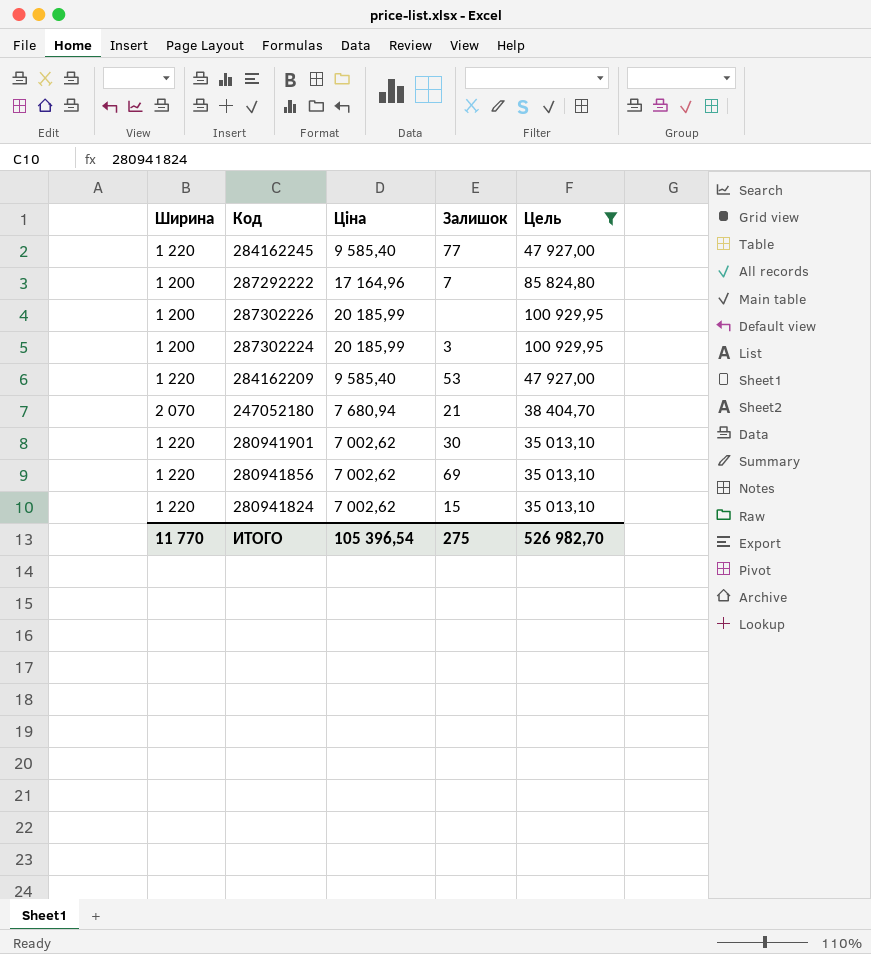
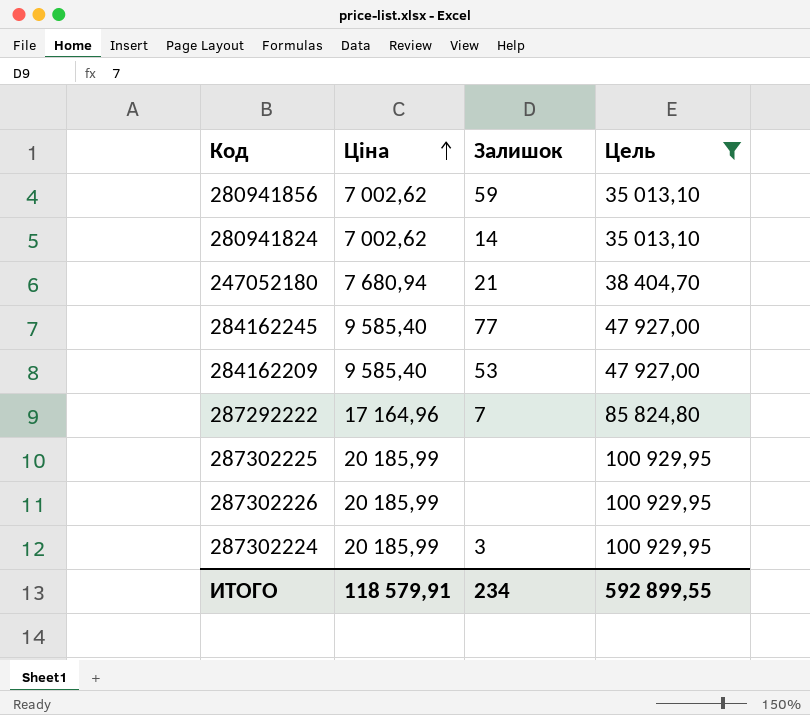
row order: none -> Ціна ascending
column Ширина | position: 1 -> none
row 280941901: 1 220 | 7 002,62 | 30 | 35 013,10 -> none
280941856 | Залишок: 69 -> 59
280941824 | Залишок: 15 -> 14
row 287302225: none -> 20 185,99 | none | 100 929,95
ИТОГО | Ціна: 105 396,54 -> 118 579,91
ИТОГО | Залишок: 275 -> 234
ИТОГО | Цель: 526 982,70 -> 592 899,55

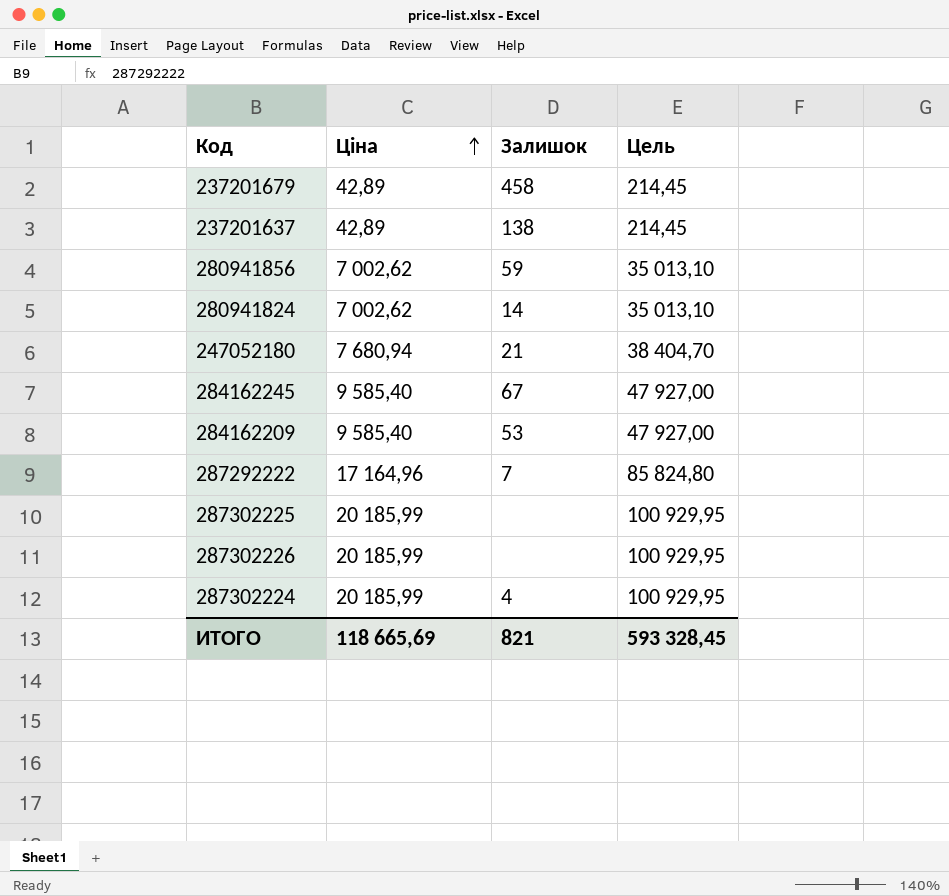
filter: Цель != 214,45 -> none
284162245 | Залишок: 77 -> 67
287302224 | Залишок: 3 -> 4
ИТОГО | Ціна: 118 579,91 -> 118 665,69
ИТОГО | Залишок: 234 -> 821
ИТОГО | Цель: 592 899,55 -> 593 328,45

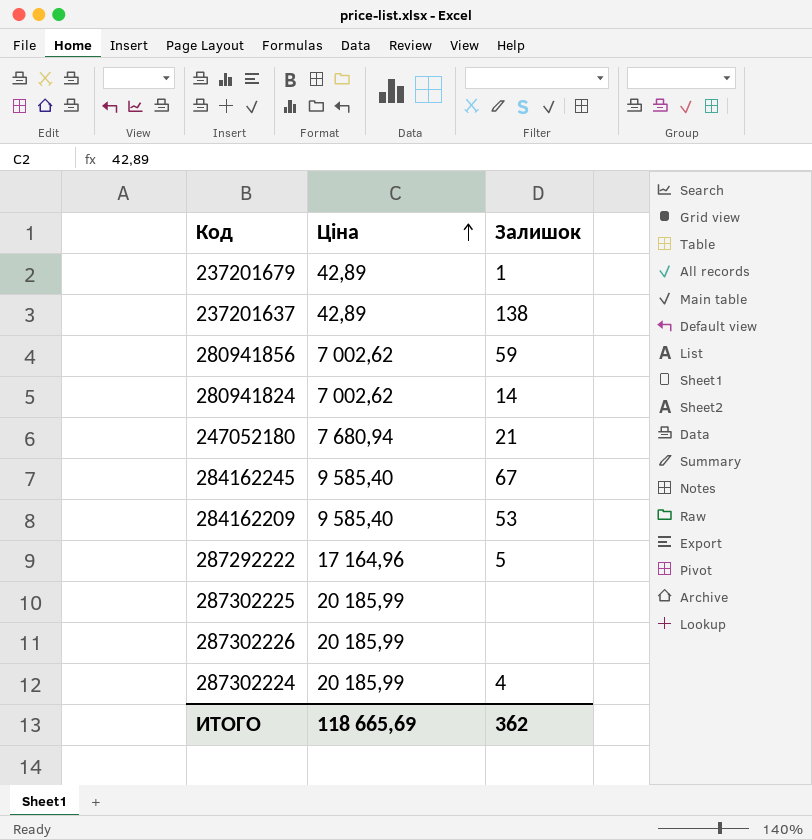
column Цель | formula: [Ціна] * 5 -> none
237201679 | Залишок: 458 -> 1
287292222 | Залишок: 7 -> 5
ИТОГО | Залишок: 821 -> 362

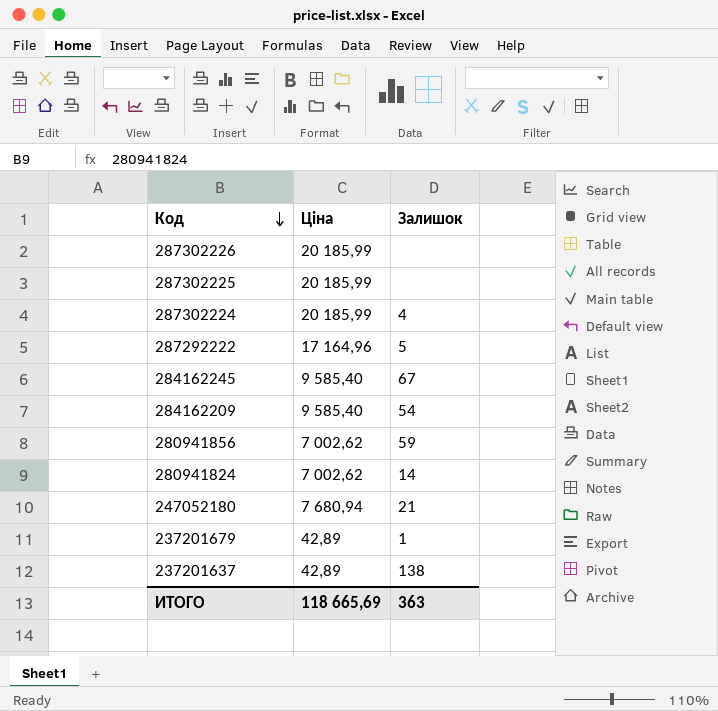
row order: Ціна ascending -> Код descending
284162209 | Залишок: 53 -> 54
ИТОГО | Залишок: 362 -> 363

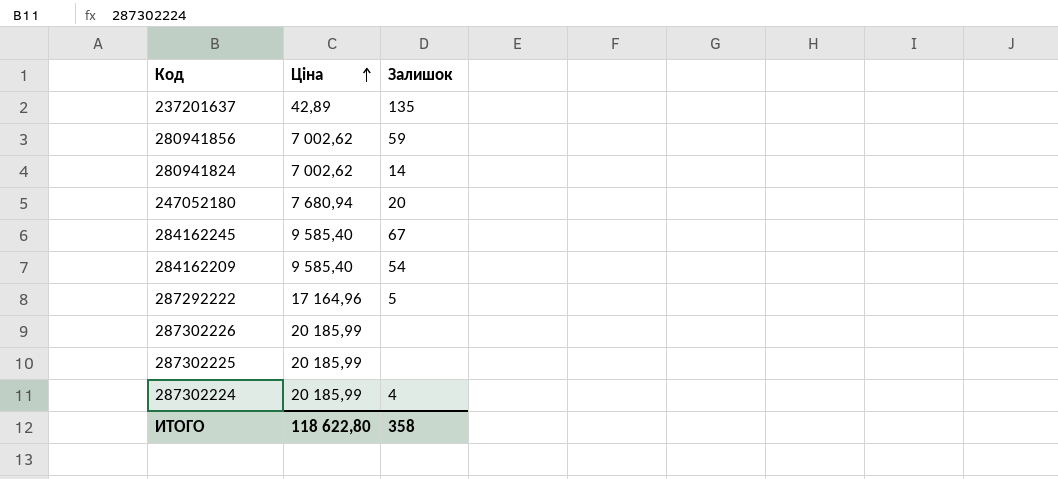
row order: Код descending -> Ціна ascending
row 237201679: 42,89 | 1 -> none
237201637 | Залишок: 138 -> 135
247052180 | Залишок: 21 -> 20
ИТОГО | Ціна: 118 665,69 -> 118 622,80
ИТОГО | Залишок: 363 -> 358

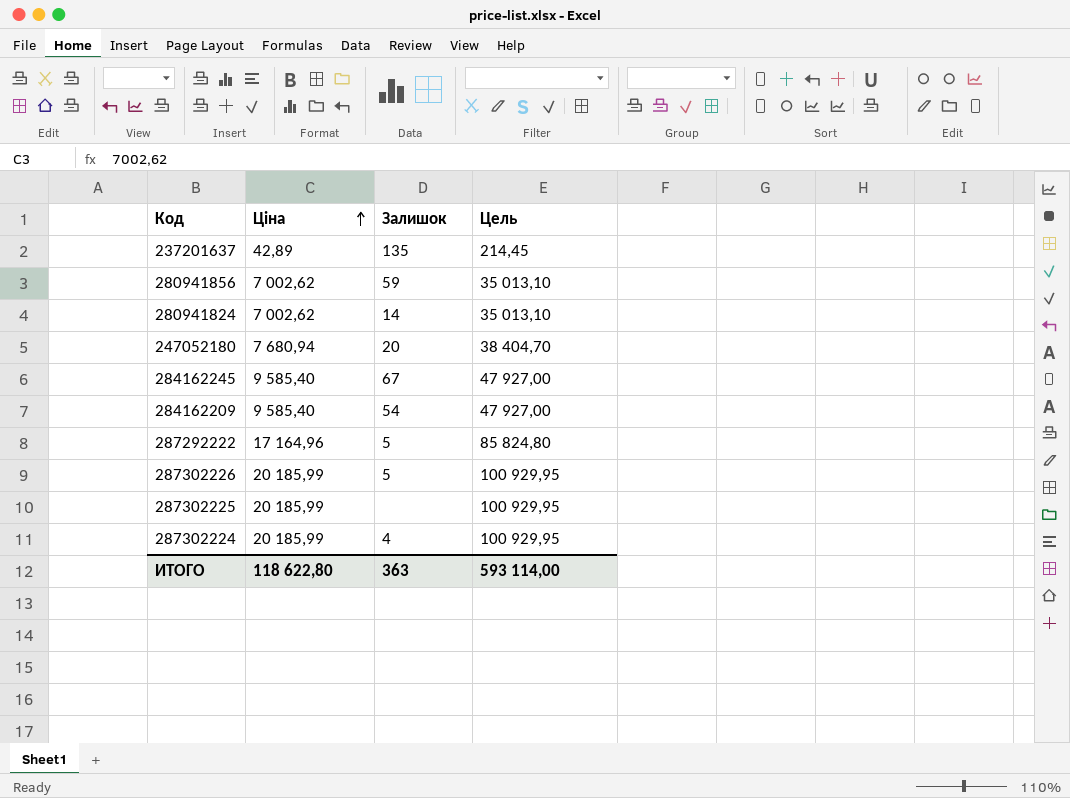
column Цель | formula: none -> [Ціна] * 5
287302226 | Залишок: none -> 5
ИТОГО | Залишок: 358 -> 363

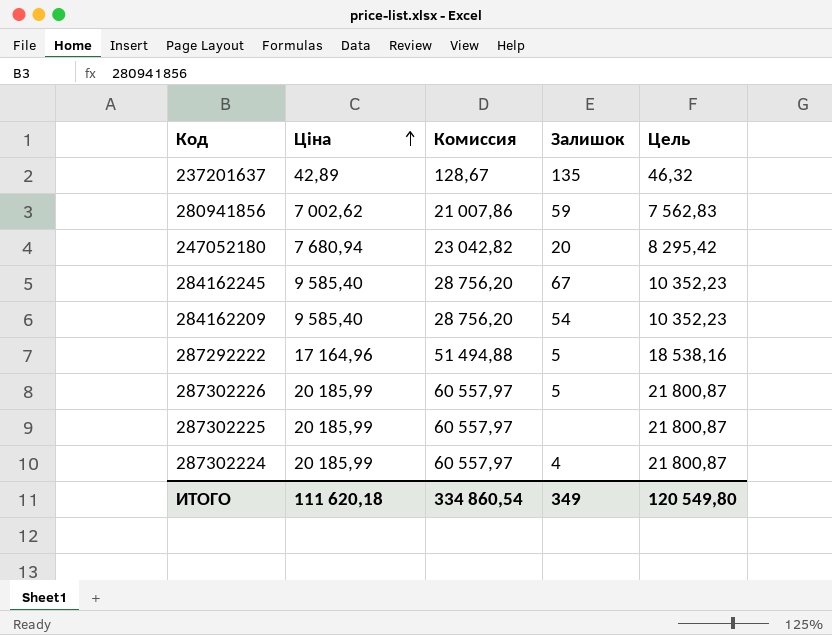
column Комиссия | formula: none -> [Ціна] * 3
column Цель | formula: [Ціна] * 5 -> [Ціна] * 1,08
row 280941824: 7 002,62 | 14 | 35 013,10 -> none
ИТОГО | Ціна: 118 622,80 -> 111 620,18
ИТОГО | Залишок: 363 -> 349
ИТОГО | Цель: 593 114,00 -> 120 549,80

